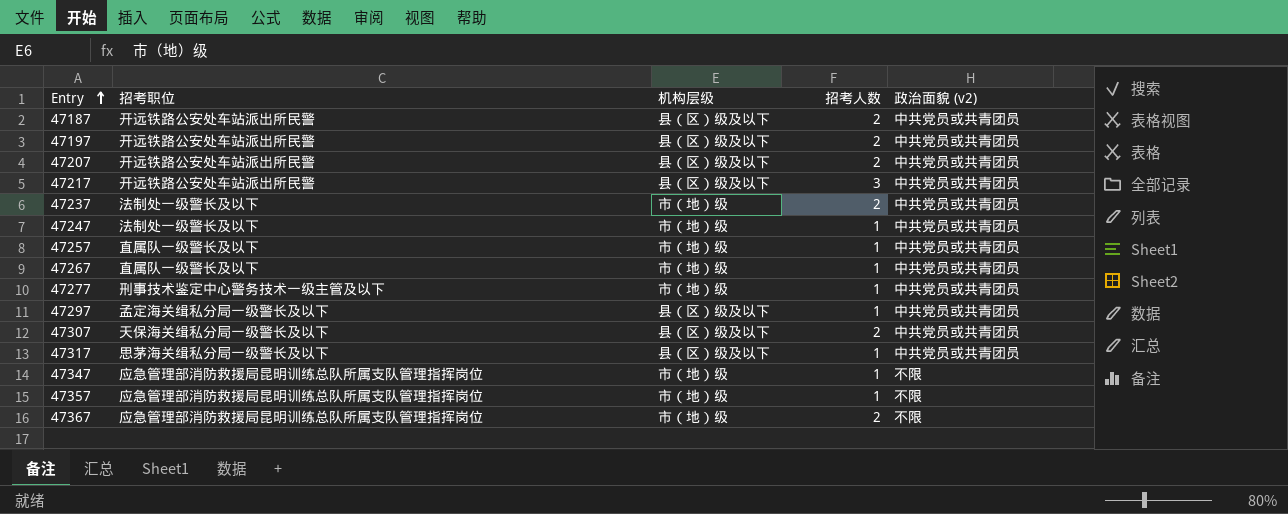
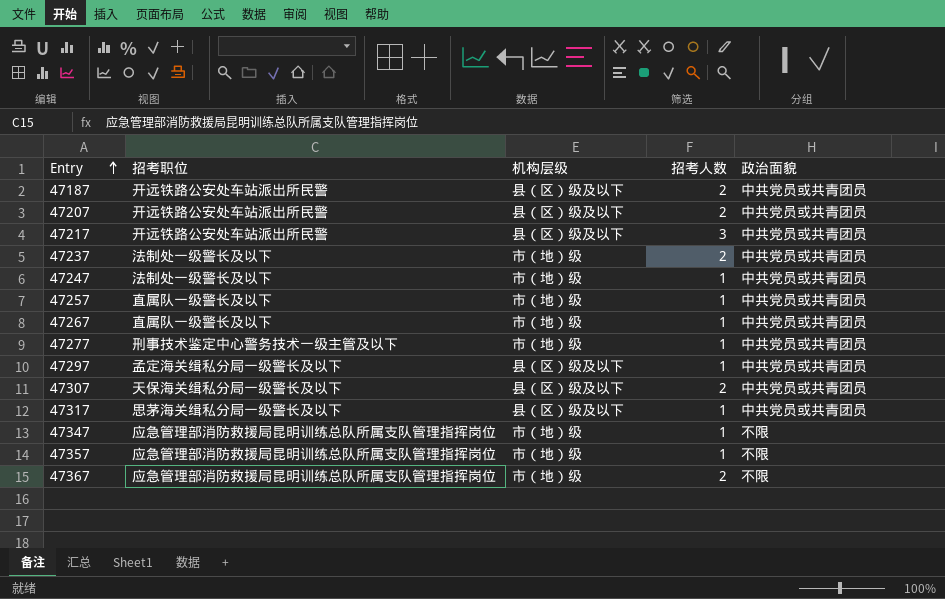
column name: 政治面貌 (v2) -> 政治面貌
row 47197: 开远铁路公安处车站派出所民警 | 县（区）级及以下 | 2 | 中共党员或共青团员 -> none

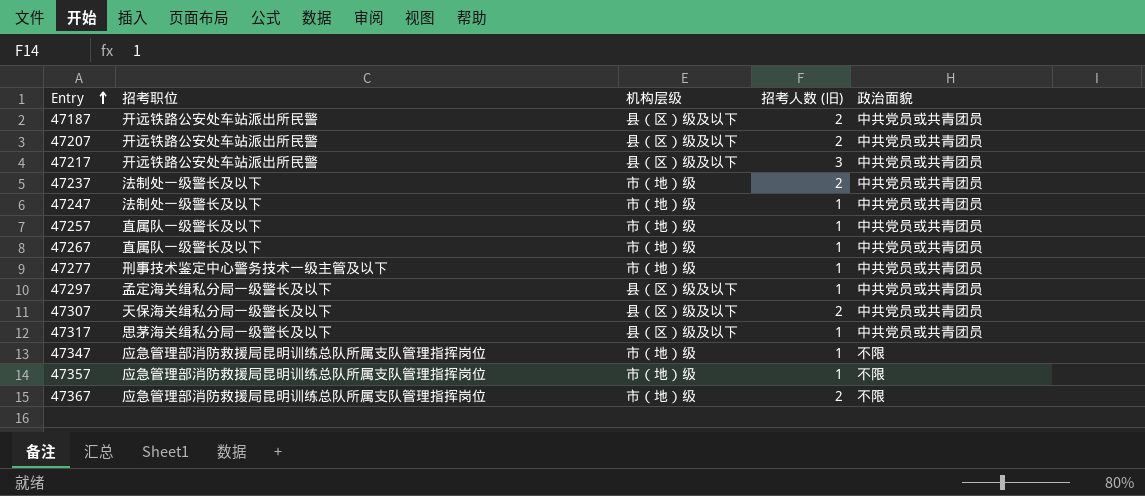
column name: 招考人数 -> 招考人数 (旧)

